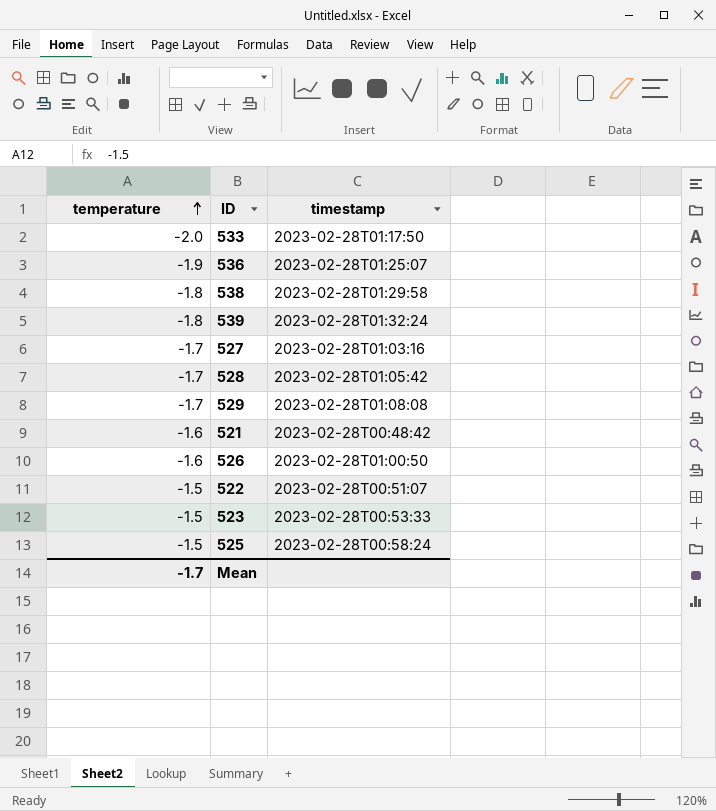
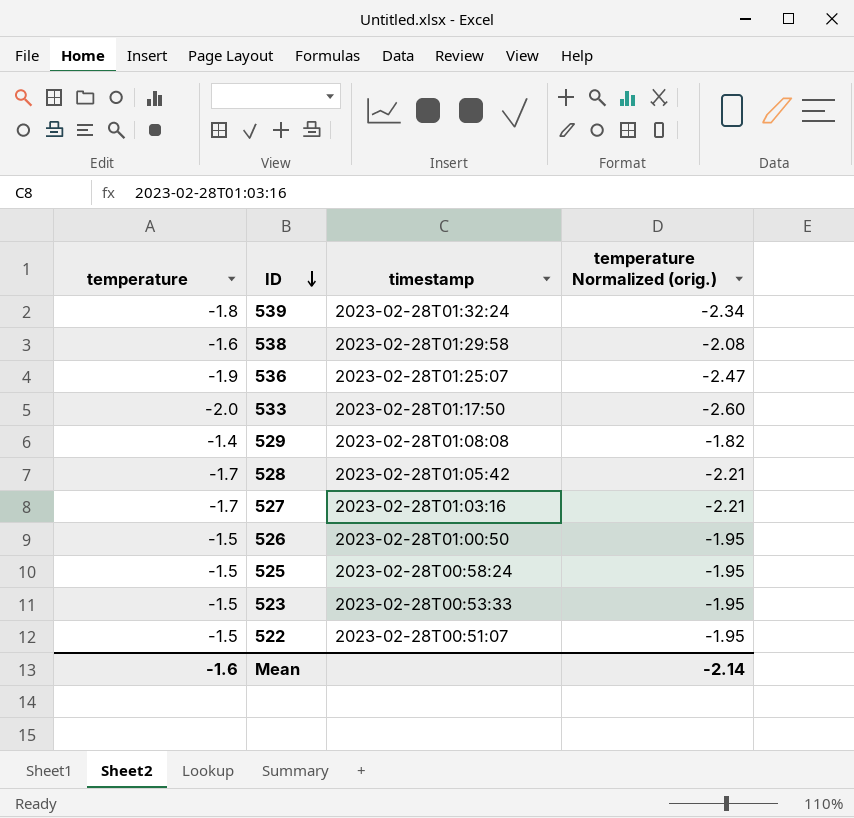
row order: temperature ascending -> ID descending
column temperature Normalized (orig.) | formula: none -> [temperature] * 1.3
row 521: -1.6 | 2023-02-28T00:48:42 -> none
538 | temperature: -1.8 -> -1.6
529 | temperature: -1.7 -> -1.4
526 | temperature: -1.6 -> -1.5
Mean | temperature: -1.7 -> -1.6

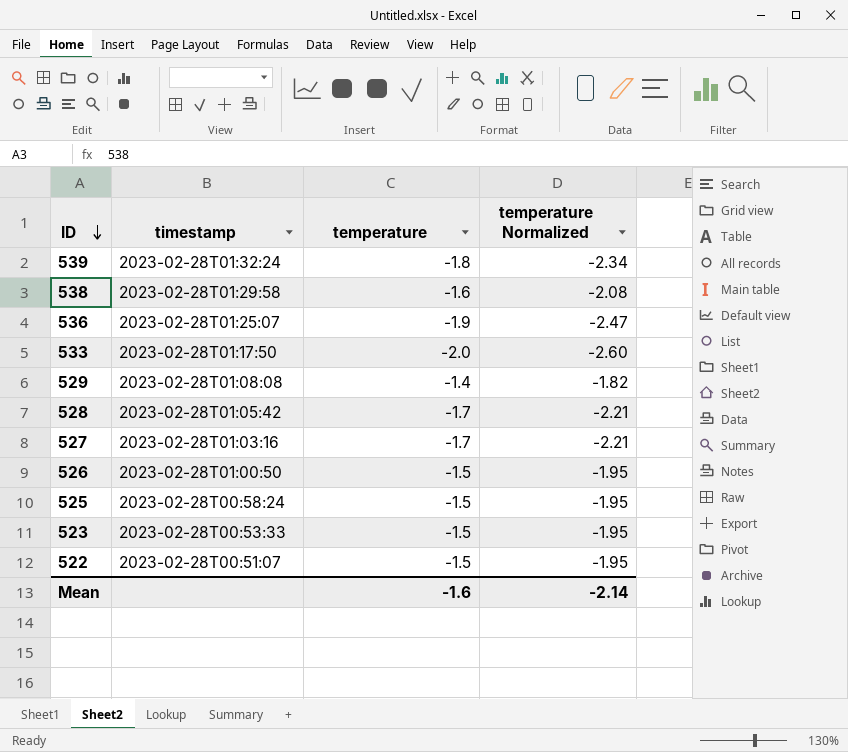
column temperature | position: 1 -> 3
column name: temperature Normalized (orig.) -> temperature Normalized

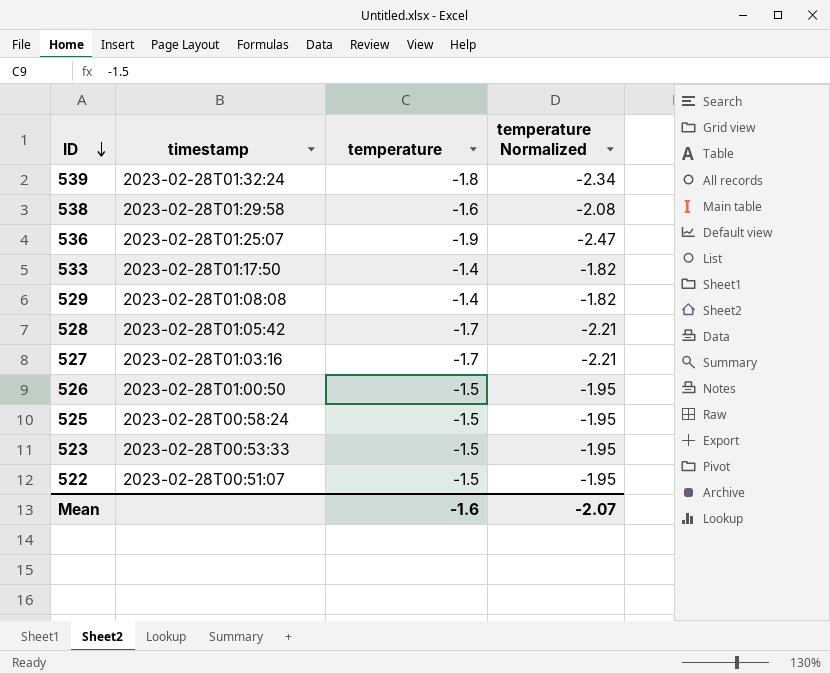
533 | temperature: -2.0 -> -1.4
533 | temperature Normalized: -2.60 -> -1.82
Mean | temperature Normalized: -2.14 -> -2.07

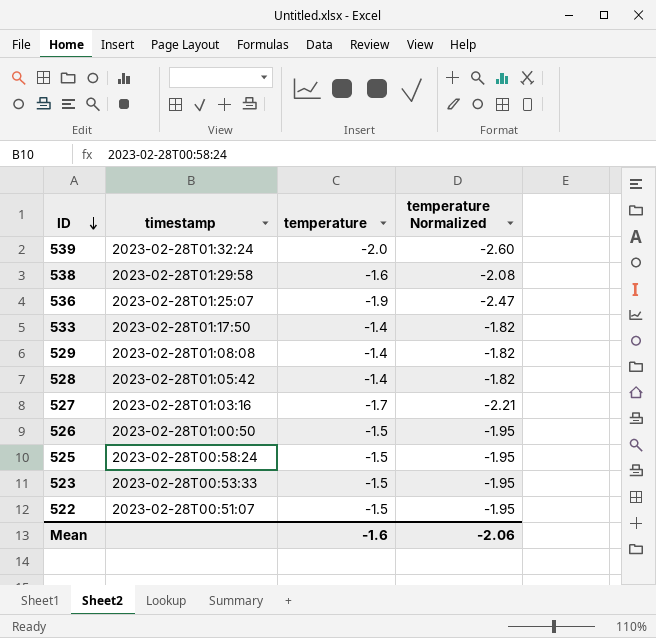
539 | temperature: -1.8 -> -2.0
539 | temperature Normalized: -2.34 -> -2.60
528 | temperature: -1.7 -> -1.4
528 | temperature Normalized: -2.21 -> -1.82
Mean | temperature Normalized: -2.07 -> -2.06

